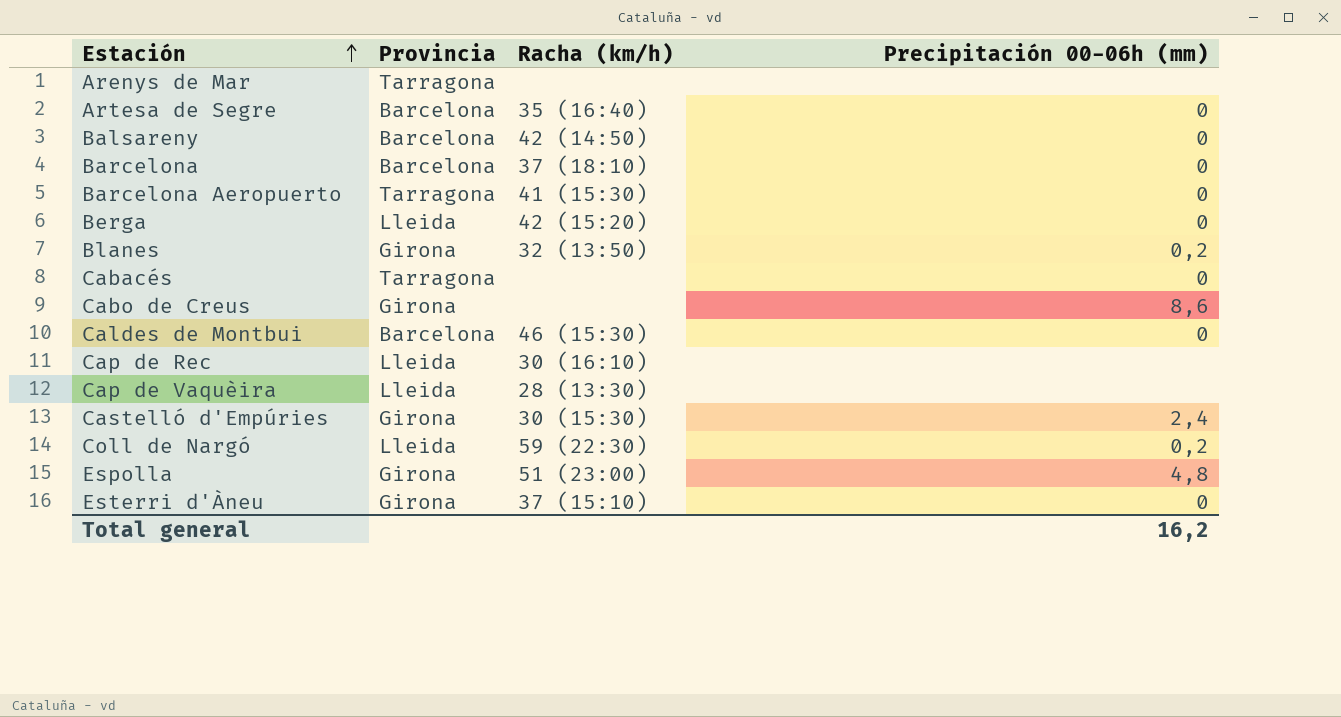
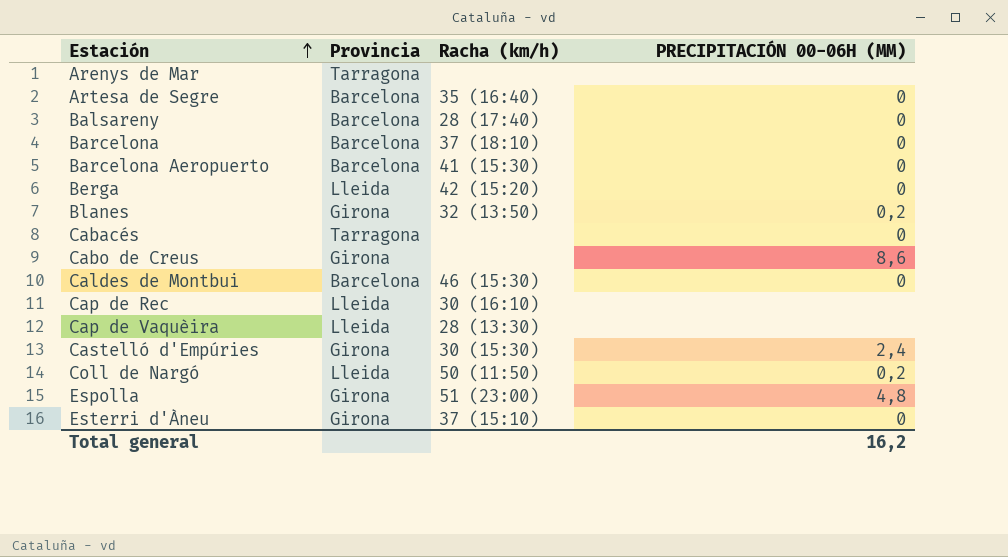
column name: Precipitación 00-06h (mm) -> PRECIPITACIÓN 00-06H (MM)
Balsareny | Racha (km/h): 42 (14:50) -> 28 (17:40)
Barcelona Aeropuerto | Provincia: Tarragona -> Barcelona
Coll de Nargó | Racha (km/h): 59 (22:30) -> 50 (11:50)

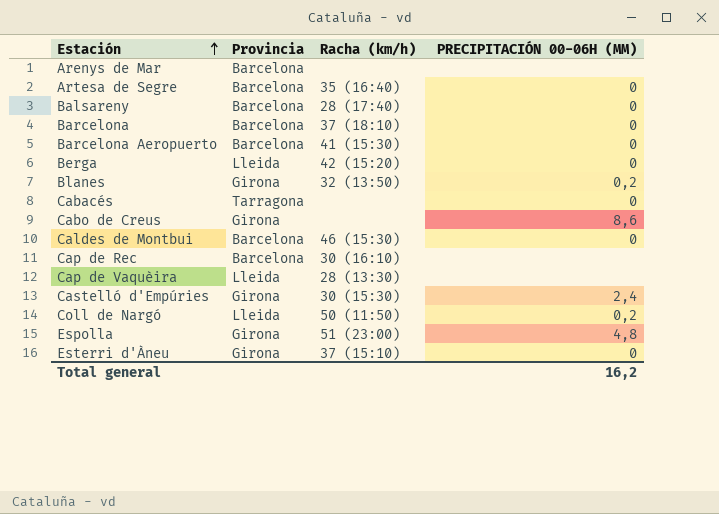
Arenys de Mar | Provincia: Tarragona -> Barcelona
Cap de Rec | Provincia: Lleida -> Barcelona

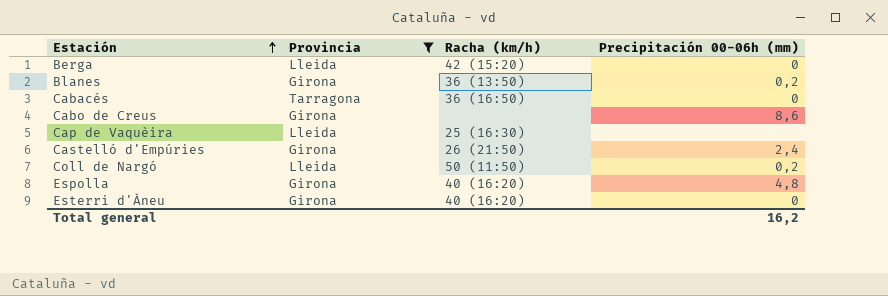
filter: none -> Provincia != Barcelona
column name: PRECIPITACIÓN 00-06H (MM) -> Precipitación 00-06h (mm)
Blanes | Racha (km/h): 32 (13:50) -> 36 (13:50)
Cabacés | Racha (km/h): none -> 36 (16:50)
Cap de Vaquèira | Racha (km/h): 28 (13:30) -> 25 (16:30)
Castelló d'Empúries | Racha (km/h): 30 (15:30) -> 26 (21:50)
Espolla | Racha (km/h): 51 (23:00) -> 40 (16:20)
Esterri d'Àneu | Racha (km/h): 37 (15:10) -> 40 (16:20)

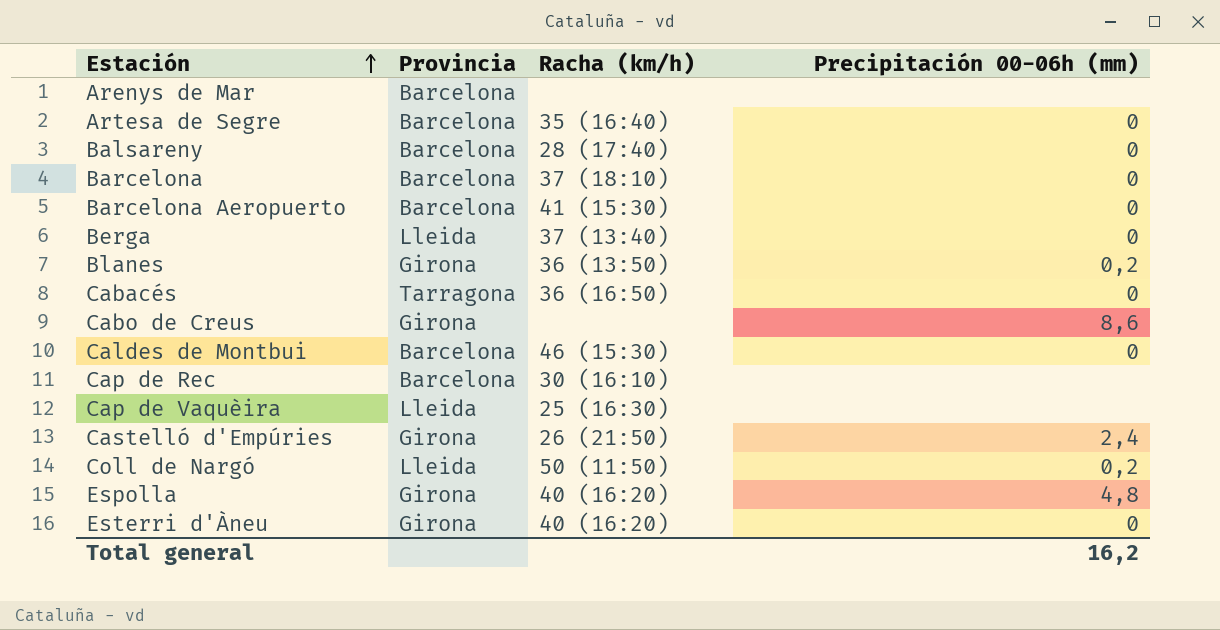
filter: Provincia != Barcelona -> none
Berga | Racha (km/h): 42 (15:20) -> 37 (13:40)

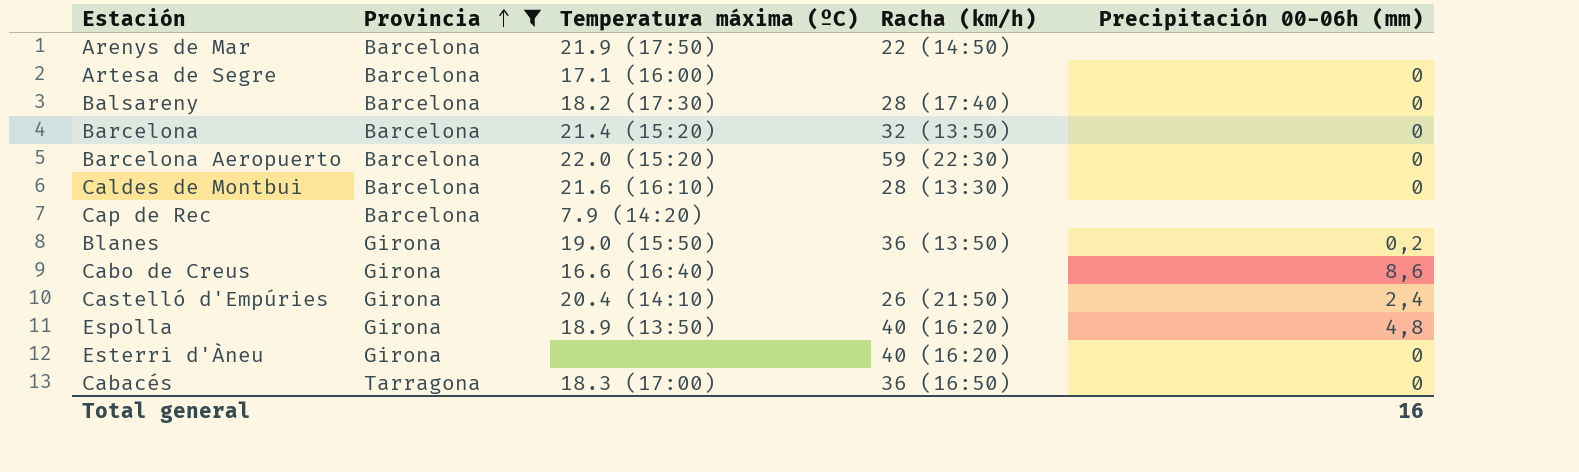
filter: none -> Provincia != Lleida
row order: Estación ascending -> Provincia ascending
column Temperatura máxima (ºC) | position: none -> 3
Arenys de Mar | Racha (km/h): none -> 22 (14:50)
Artesa de Segre | Racha (km/h): 35 (16:40) -> none
Barcelona | Racha (km/h): 37 (18:10) -> 32 (13:50)
Barcelona Aeropuerto | Racha (km/h): 41 (15:30) -> 59 (22:30)
Caldes de Montbui | Racha (km/h): 46 (15:30) -> 28 (13:30)
Cap de Rec | Racha (km/h): 30 (16:10) -> none
Total general | Precipitación 00-06h (mm): 16,2 -> 16

